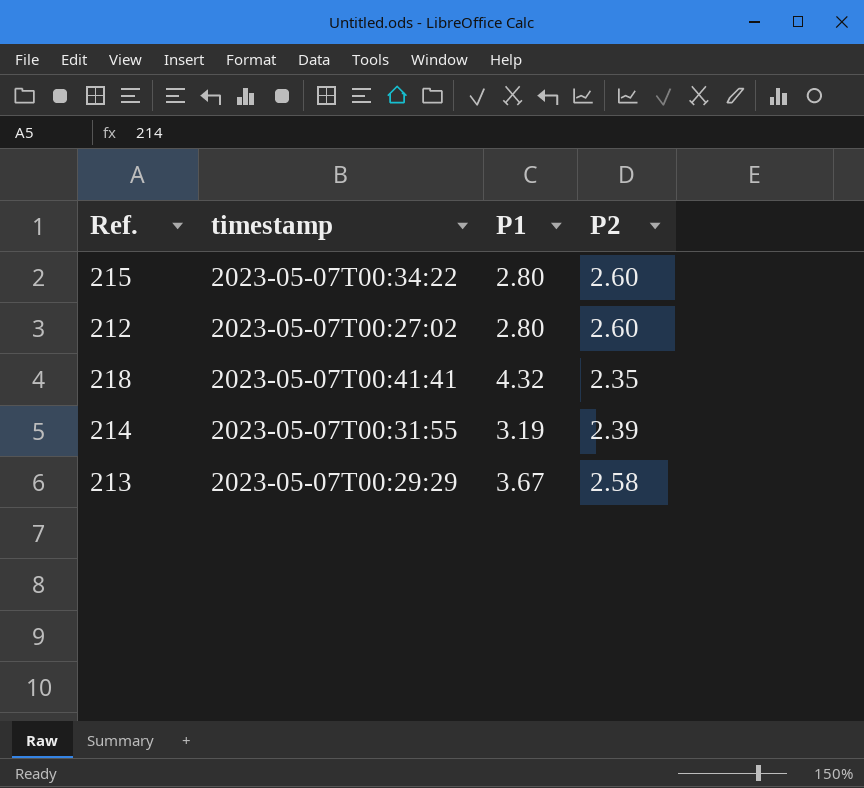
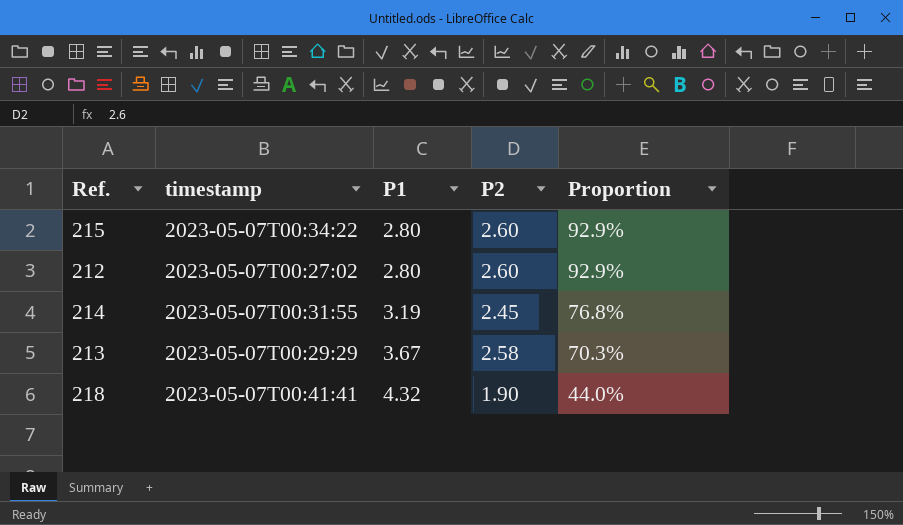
row order: none -> P1 ascending
column Proportion | formula: none -> [P2] / [P1]
214 | P2: 2.39 -> 2.45
218 | P2: 2.35 -> 1.90

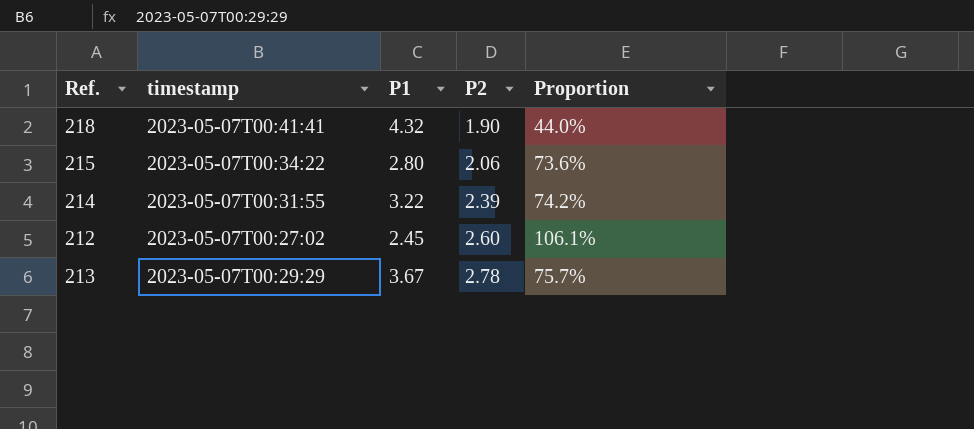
row order: P1 ascending -> P2 ascending
215 | P2: 2.60 -> 2.06
215 | Proportion: 92.9% -> 73.6%
214 | P1: 3.19 -> 3.22
214 | P2: 2.45 -> 2.39
214 | Proportion: 76.8% -> 74.2%
212 | P1: 2.80 -> 2.45
212 | Proportion: 92.9% -> 106.1%
213 | P2: 2.58 -> 2.78
213 | Proportion: 70.3% -> 75.7%

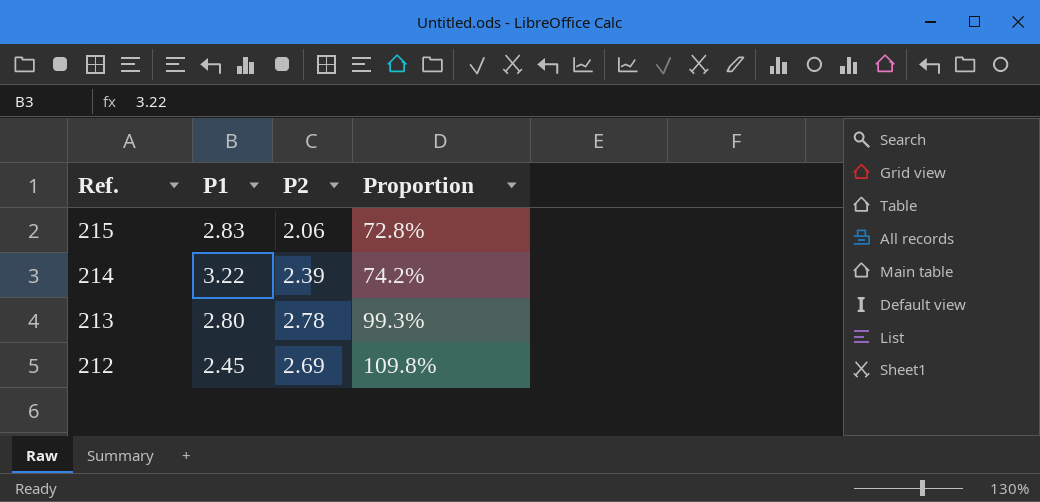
row order: P2 ascending -> Ref. descending
column timestamp | position: 2 -> none
row 218: 2023-05-07T00:41:41 | 4.32 | 1.90 | 44.0% -> none
215 | P1: 2.80 -> 2.83
215 | Proportion: 73.6% -> 72.8%
213 | P1: 3.67 -> 2.80
213 | Proportion: 75.7% -> 99.3%
212 | P2: 2.60 -> 2.69
212 | Proportion: 106.1% -> 109.8%

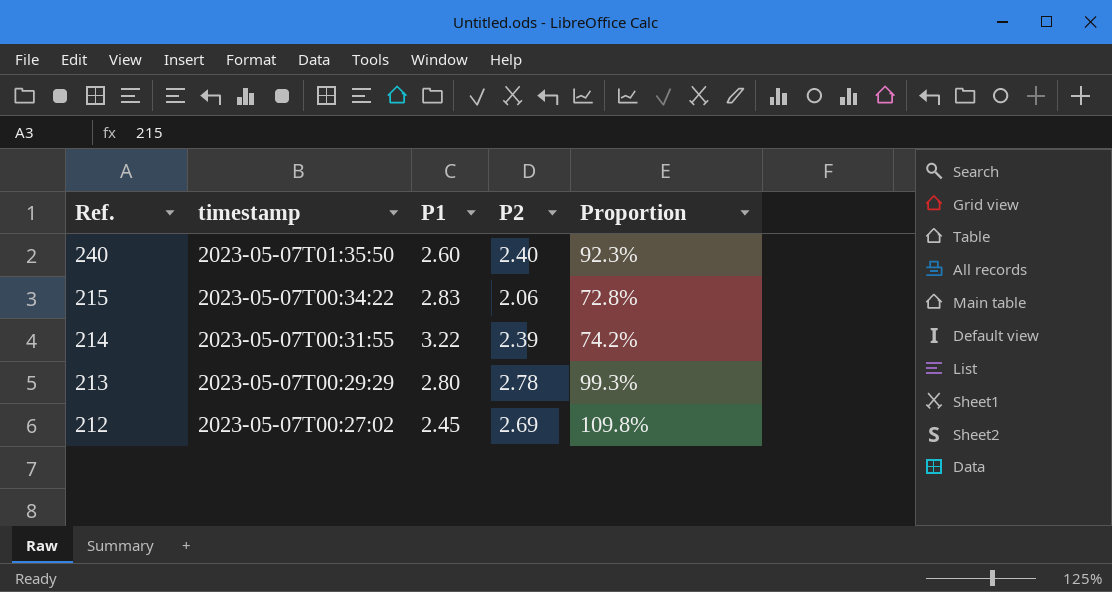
column timestamp | position: none -> 2
row 240: none -> 2023-05-07T01:35:50 | 2.60 | 2.40 | 92.3%

